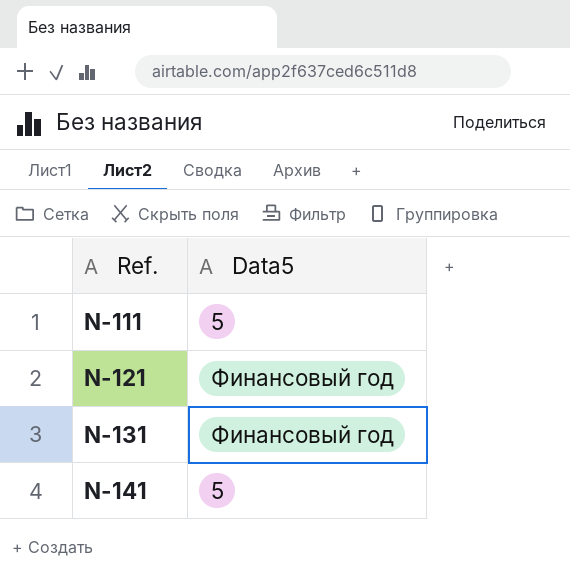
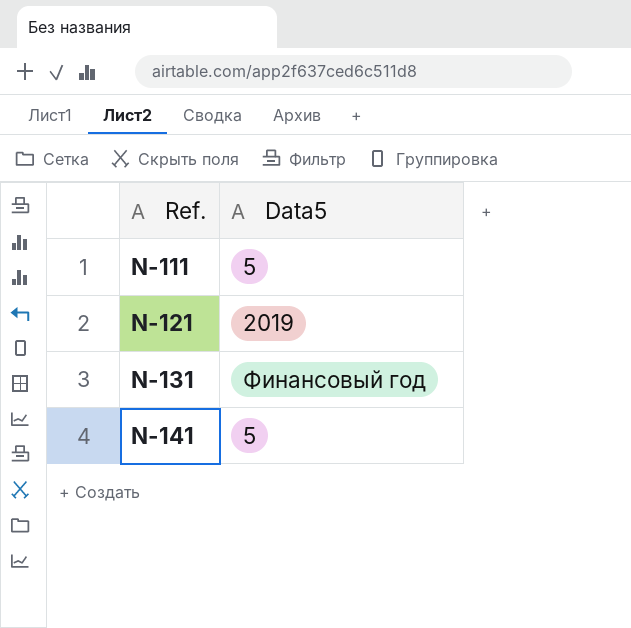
N-121 | Data5: Финансовый год -> 2019

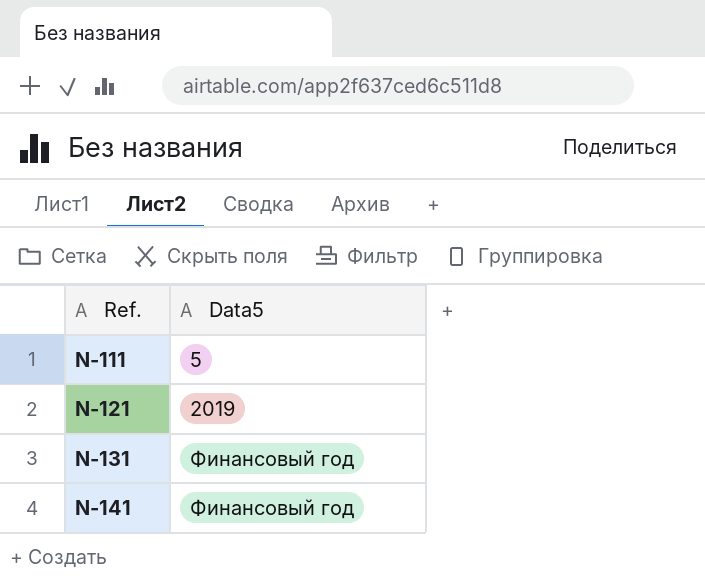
N-141 | Data5: 5 -> Финансовый год

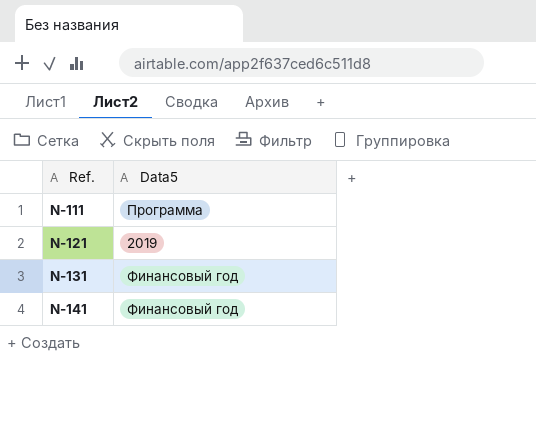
N-111 | Data5: 5 -> Программа

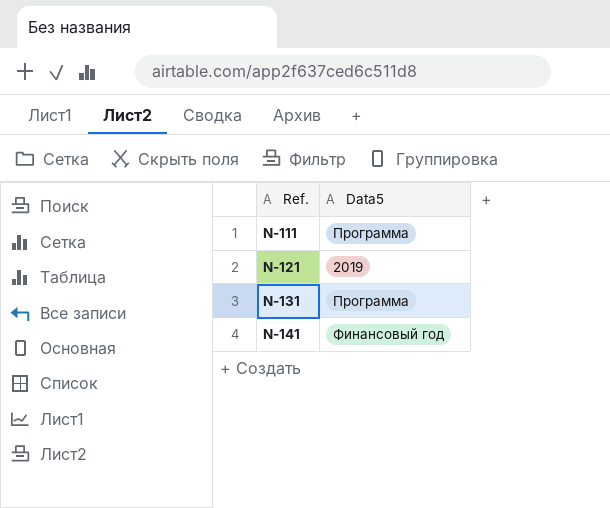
N-131 | Data5: Финансовый год -> Программа

